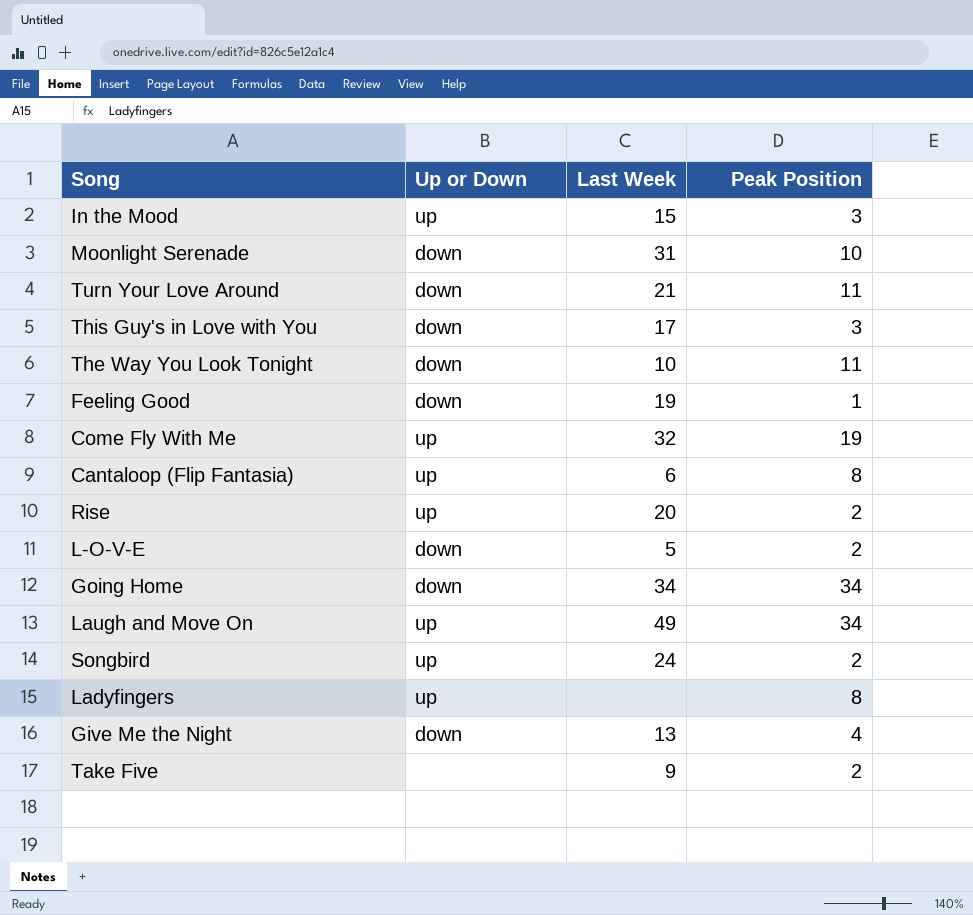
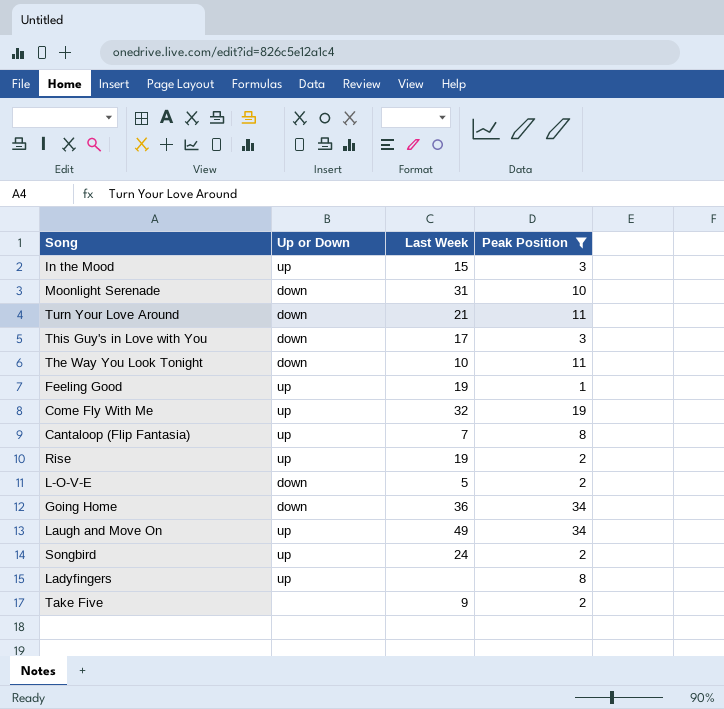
filter: none -> Peak Position != 4
Feeling Good | Up or Down: down -> up
Cantaloop (Flip Fantasia) | Last Week: 6 -> 7
Rise | Last Week: 20 -> 19
Going Home | Last Week: 34 -> 36

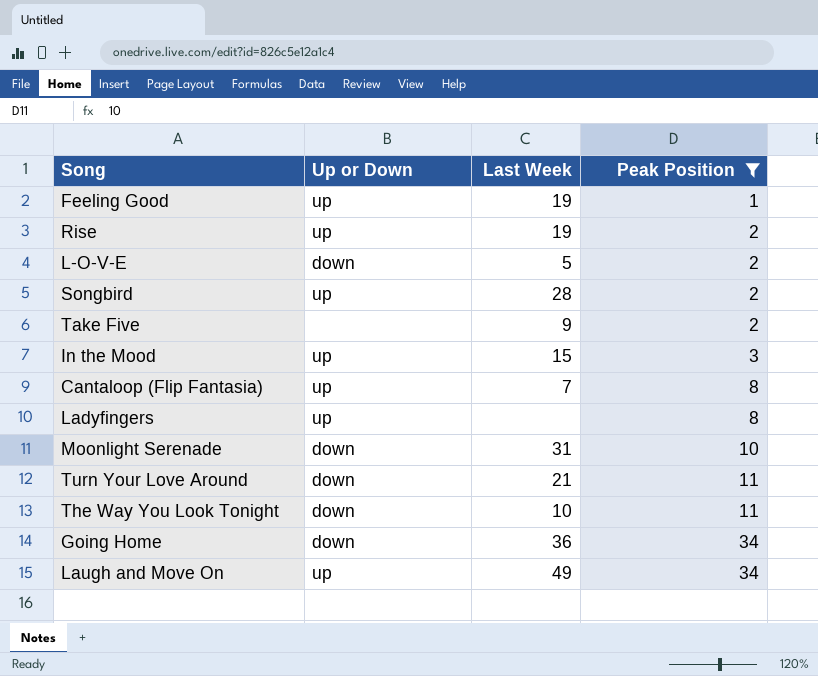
row order: none -> Peak Position ascending
row This Guy's in Love with You: down | 17 | 3 -> none
row Come Fly With Me: up | 32 | 19 -> none
Songbird | Last Week: 24 -> 28

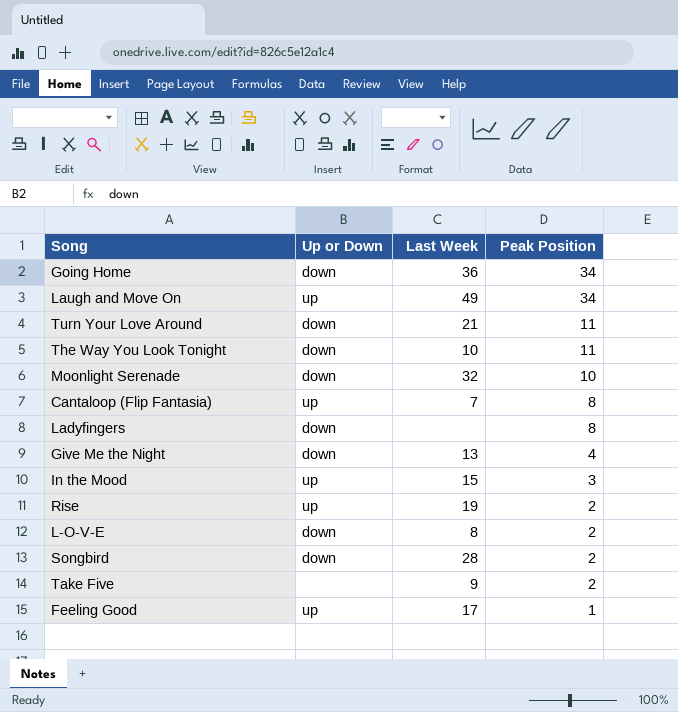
filter: Peak Position != 4 -> none
row order: Peak Position ascending -> Peak Position descending
Moonlight Serenade | Last Week: 31 -> 32
Ladyfingers | Up or Down: up -> down
L-O-V-E | Last Week: 5 -> 8
Songbird | Up or Down: up -> down
Feeling Good | Last Week: 19 -> 17

